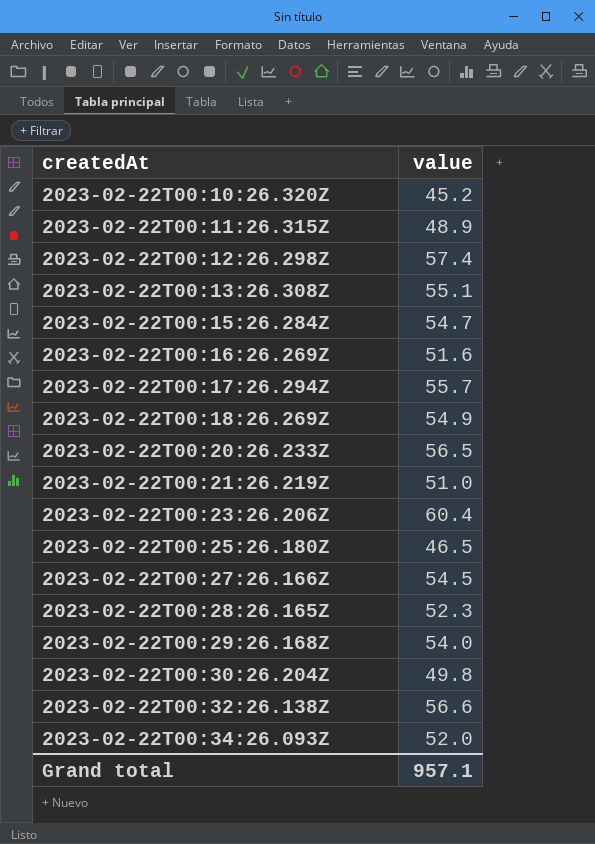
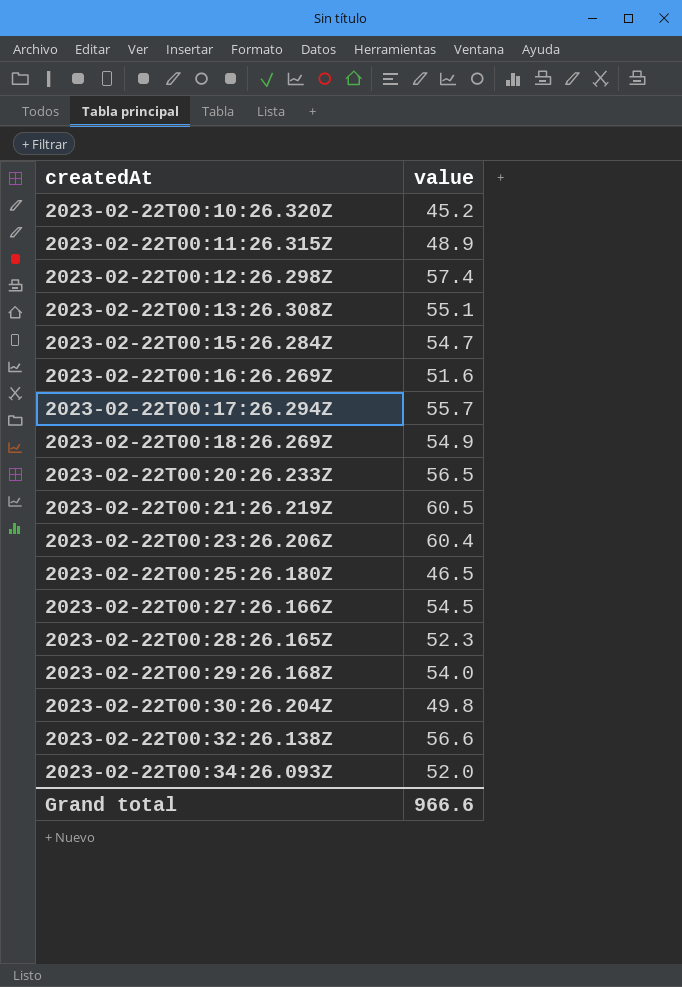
2023-02-22T00:21:26.219Z | value: 51.0 -> 60.5
Grand total | value: 957.1 -> 966.6

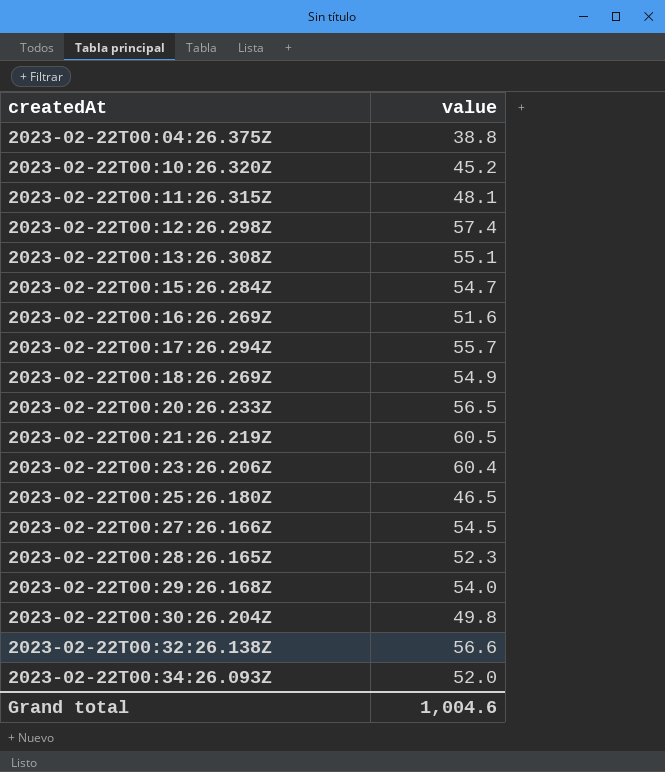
row 2023-02-22T00:04:26.375Z: none -> 38.8
2023-02-22T00:11:26.315Z | value: 48.9 -> 48.1
Grand total | value: 966.6 -> 1,004.6

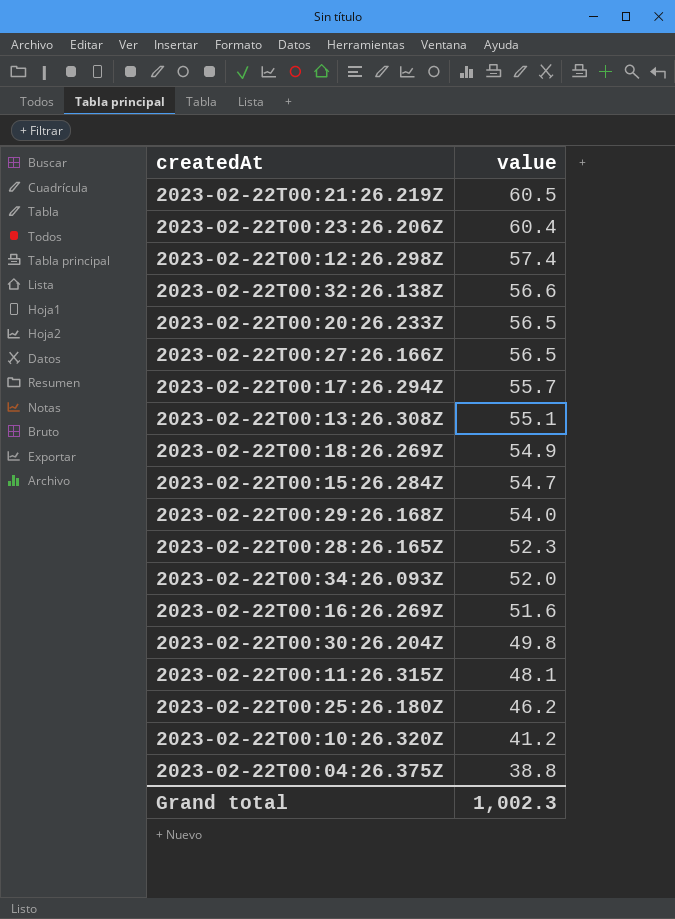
row order: createdAt ascending -> value descending
2023-02-22T00:27:26.166Z | value: 54.5 -> 56.5
2023-02-22T00:25:26.180Z | value: 46.5 -> 46.2
2023-02-22T00:10:26.320Z | value: 45.2 -> 41.2
Grand total | value: 1,004.6 -> 1,002.3

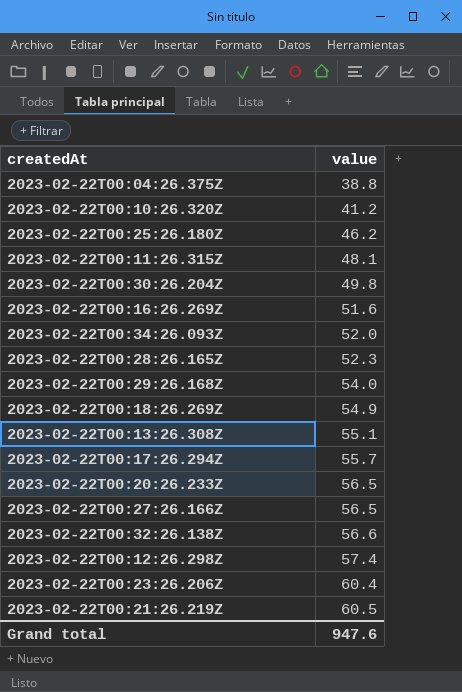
row order: value descending -> value ascending
row 2023-02-22T00:15:26.284Z: 54.7 -> none
Grand total | value: 1,002.3 -> 947.6

